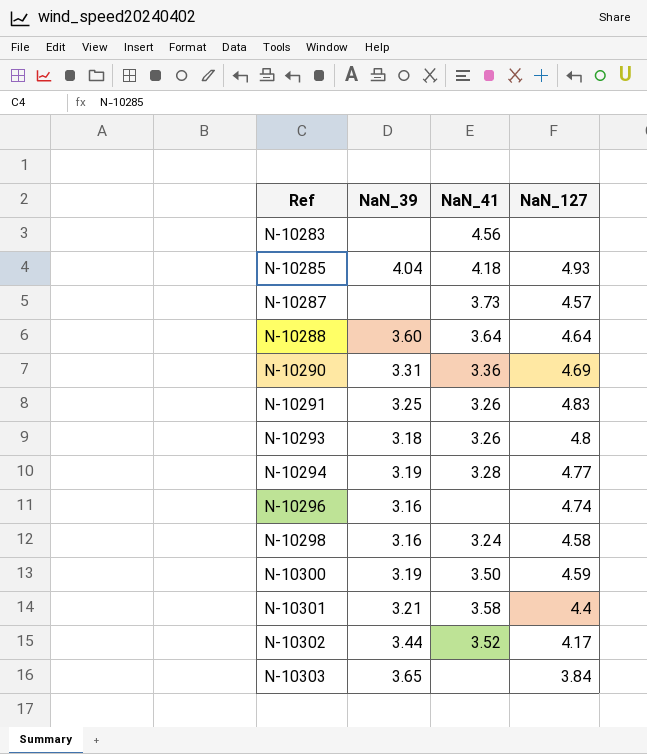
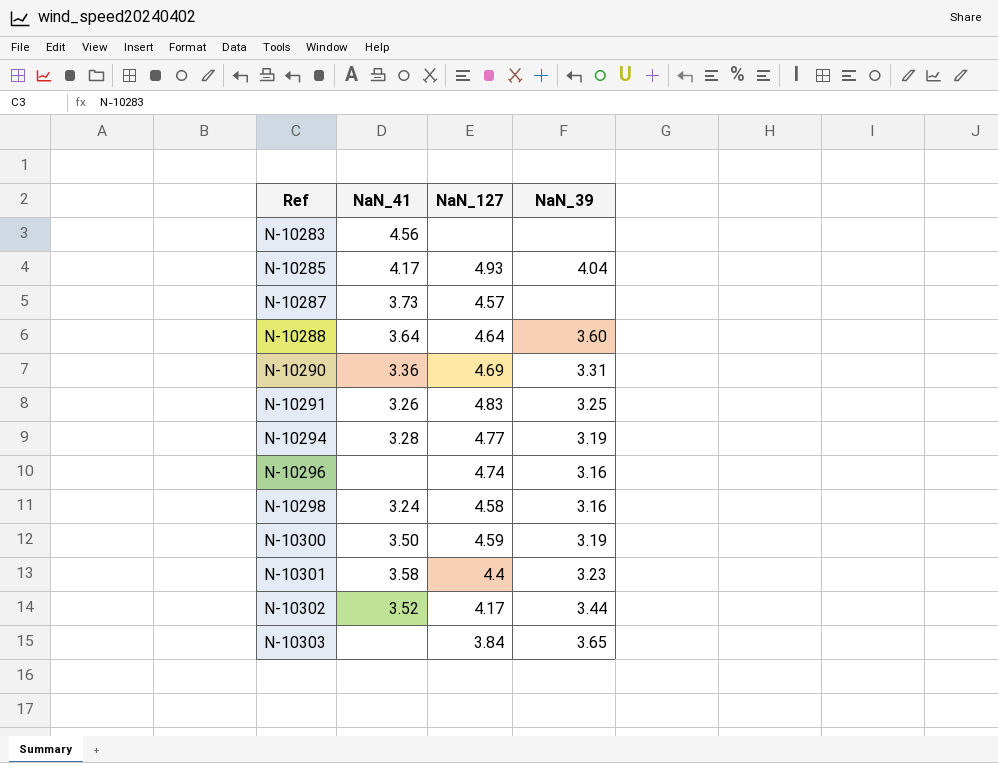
column NaN_39 | position: 2 -> 4
row N-10293: 3.18 | 3.26 | 4.8 -> none
N-10285 | NaN_41: 4.18 -> 4.17
N-10301 | NaN_39: 3.21 -> 3.23

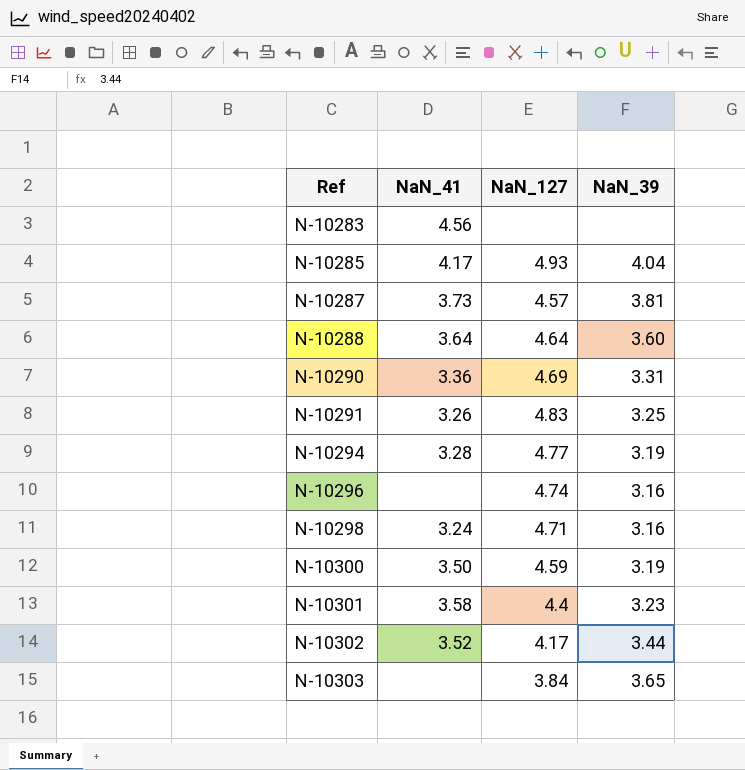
N-10287 | NaN_39: none -> 3.81
N-10298 | NaN_127: 4.58 -> 4.71

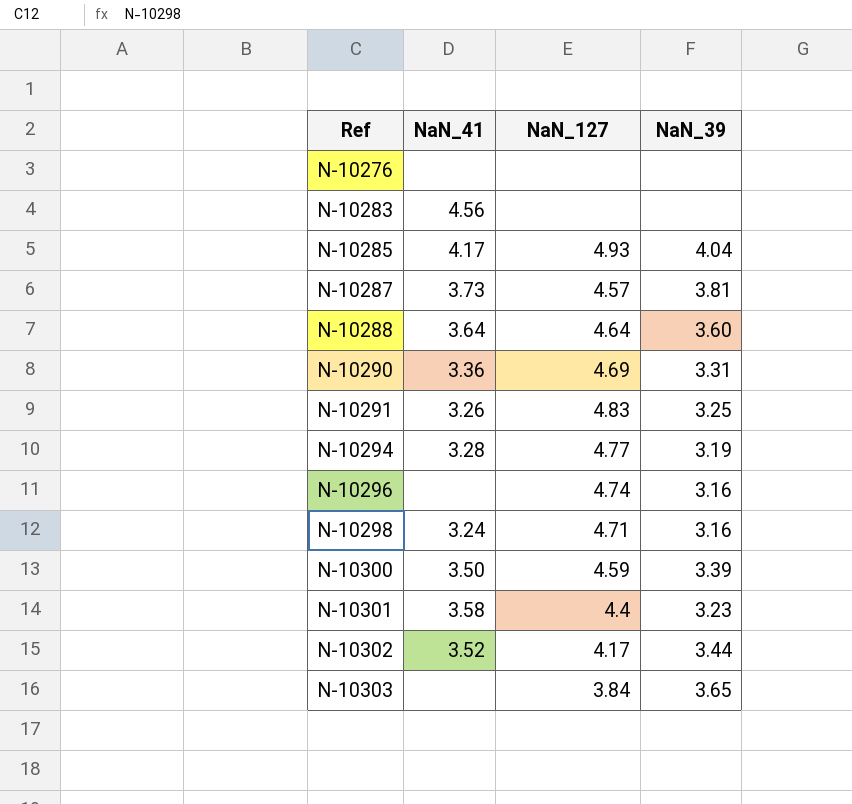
row N-10276: none -> none | none | none
N-10300 | NaN_39: 3.19 -> 3.39

